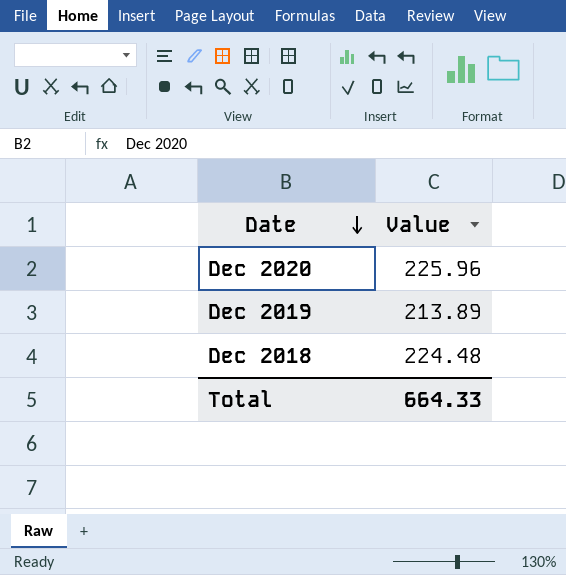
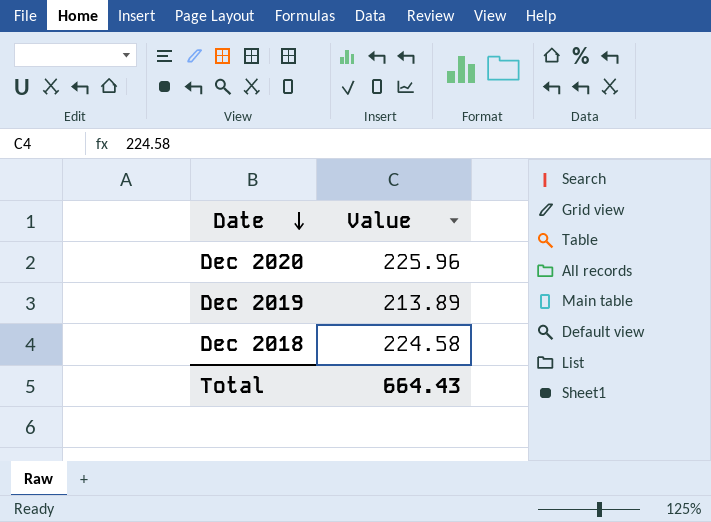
Dec 2018 | Value: 224.48 -> 224.58
Total | Value: 664.33 -> 664.43

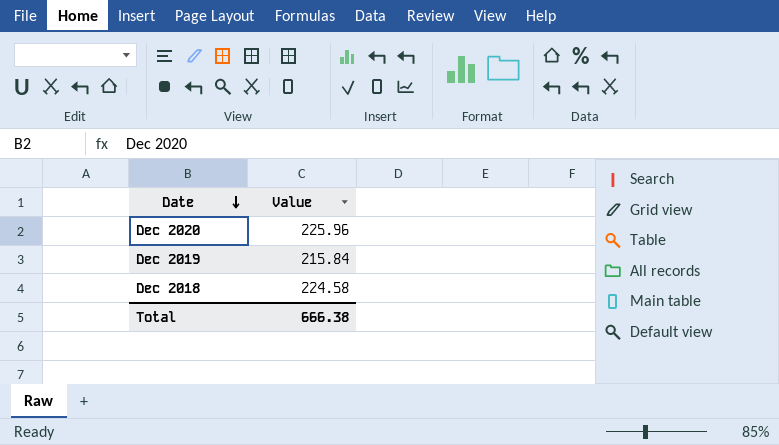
Dec 2019 | Value: 213.89 -> 215.84
Total | Value: 664.43 -> 666.38

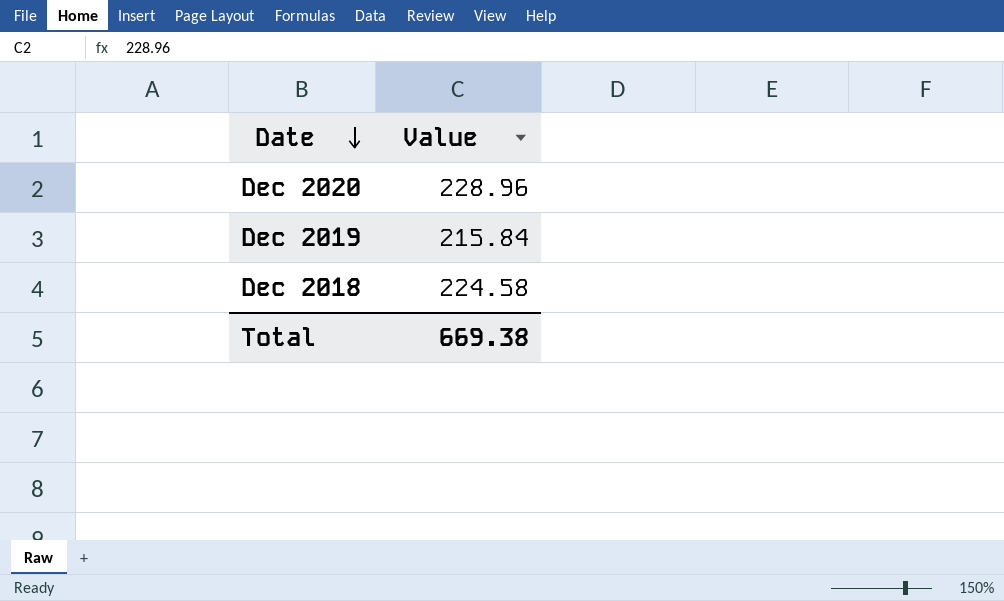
Dec 2020 | Value: 225.96 -> 228.96
Total | Value: 666.38 -> 669.38

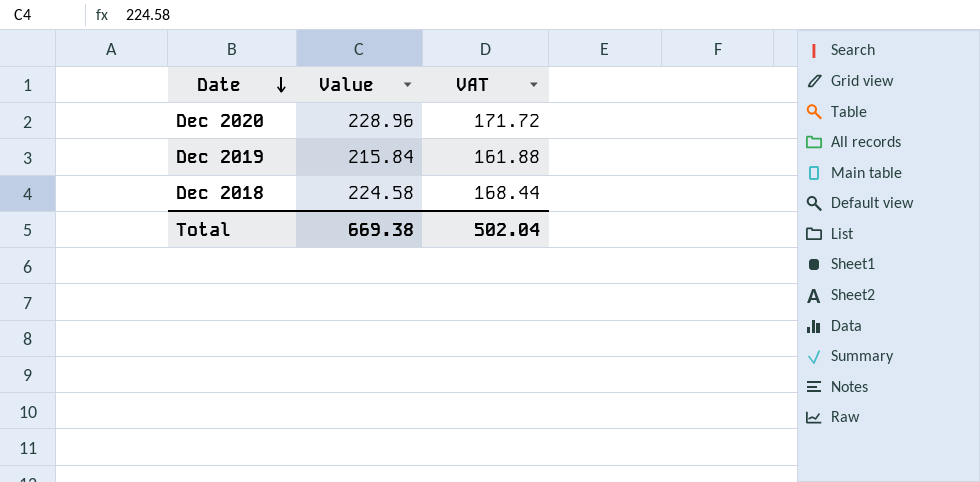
column VAT | formula: none -> [Value] * 0.75

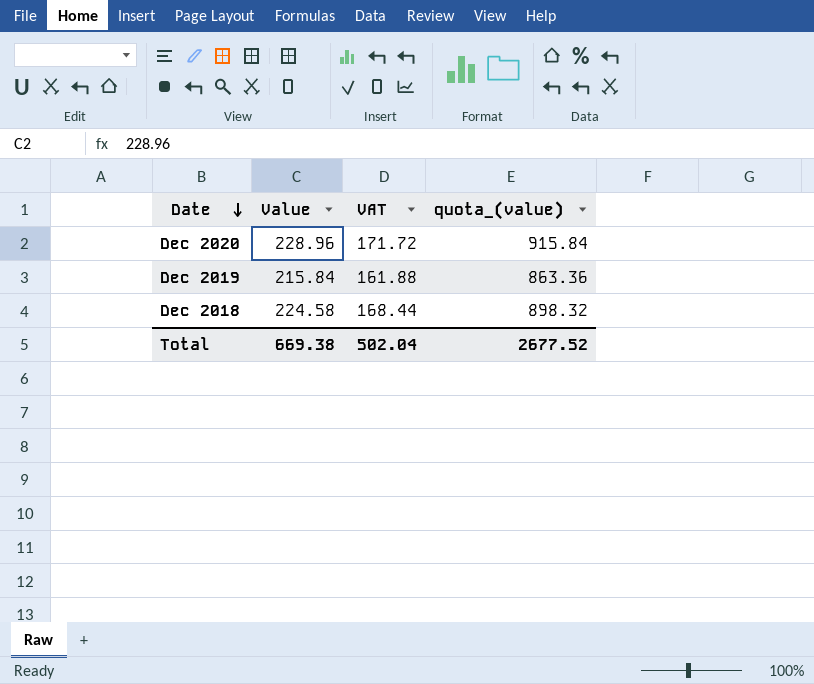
column quota_(value) | formula: none -> [Value] * 4

